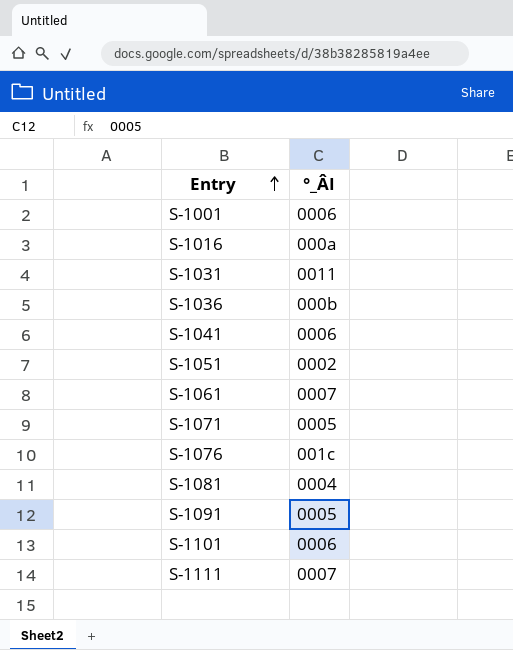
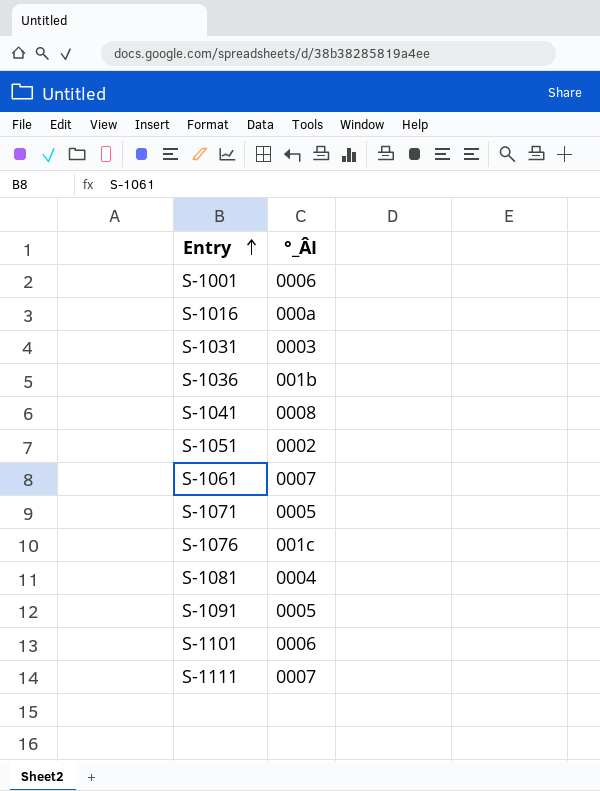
S-1031 | °_ÂI: 0011 -> 0003
S-1036 | °_ÂI: 000b -> 001b
S-1041 | °_ÂI: 0006 -> 0008

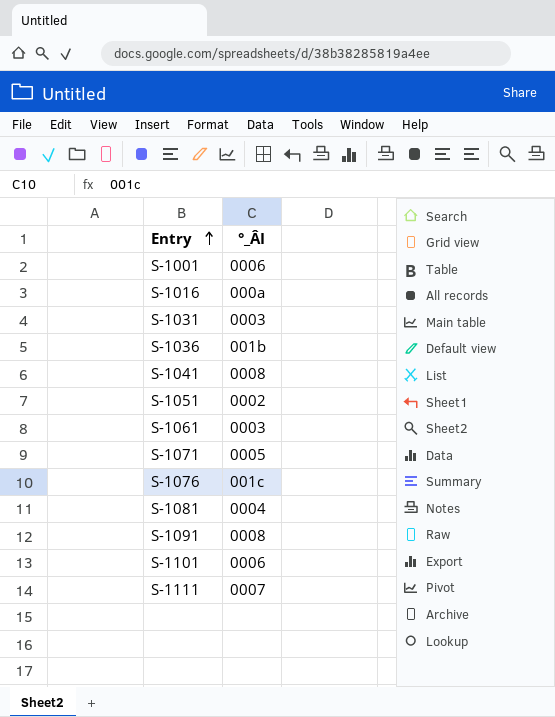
S-1061 | °_ÂI: 0007 -> 0003
S-1091 | °_ÂI: 0005 -> 0008

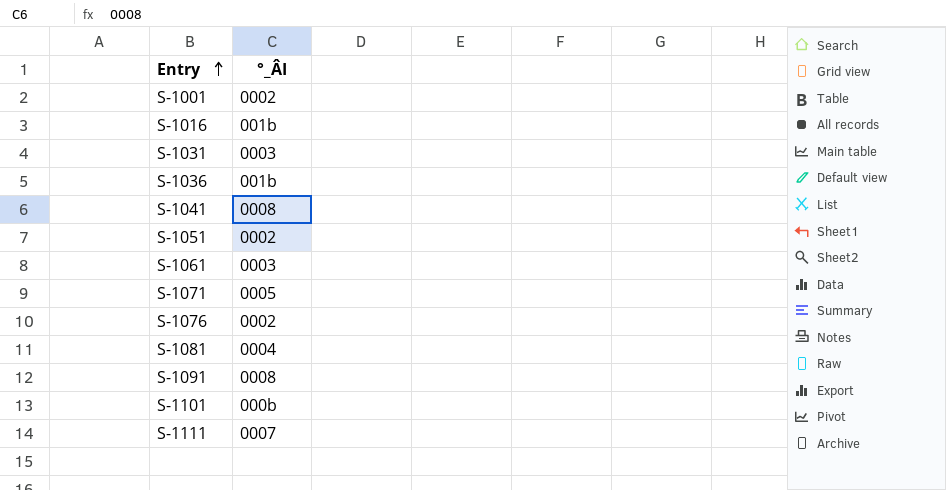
S-1001 | °_ÂI: 0006 -> 0002
S-1016 | °_ÂI: 000a -> 001b
S-1076 | °_ÂI: 001c -> 0002
S-1101 | °_ÂI: 0006 -> 000b

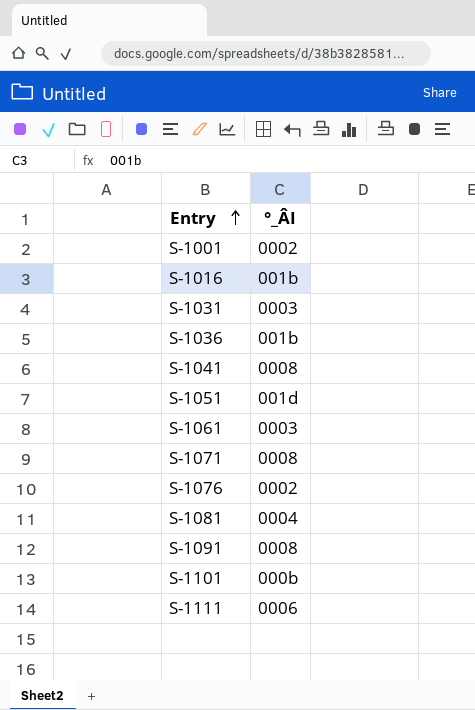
S-1051 | °_ÂI: 0002 -> 001d
S-1071 | °_ÂI: 0005 -> 0008
S-1111 | °_ÂI: 0007 -> 0006

